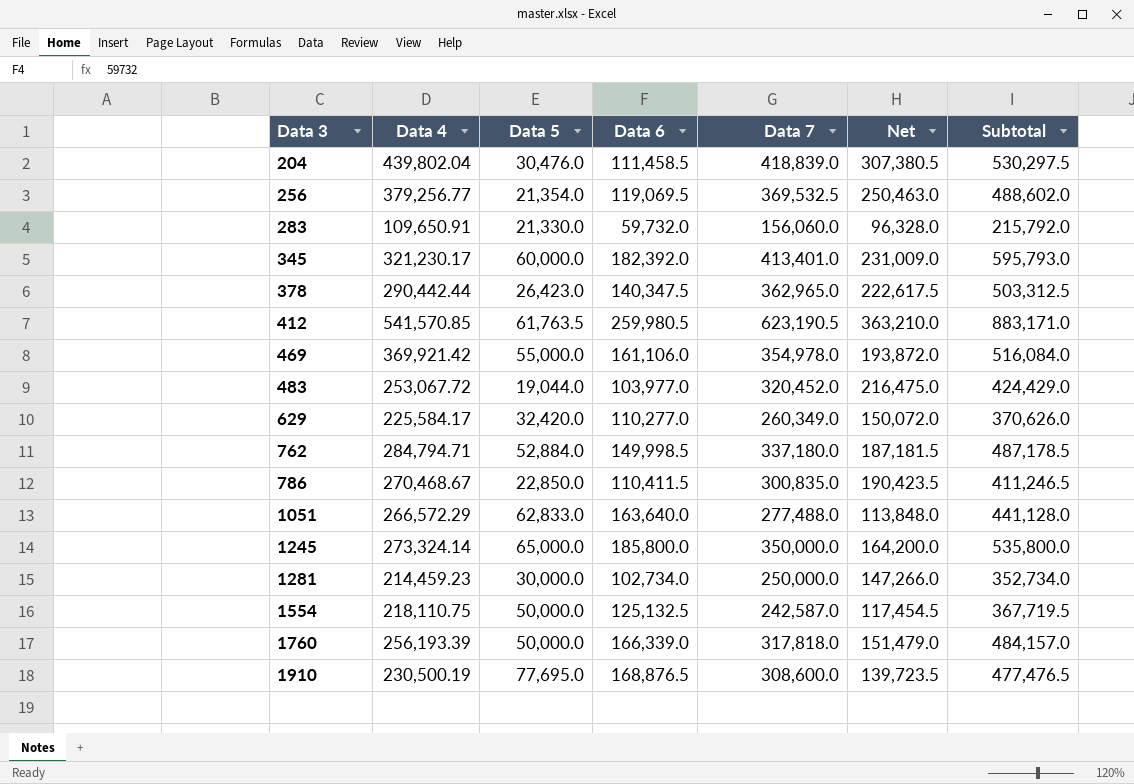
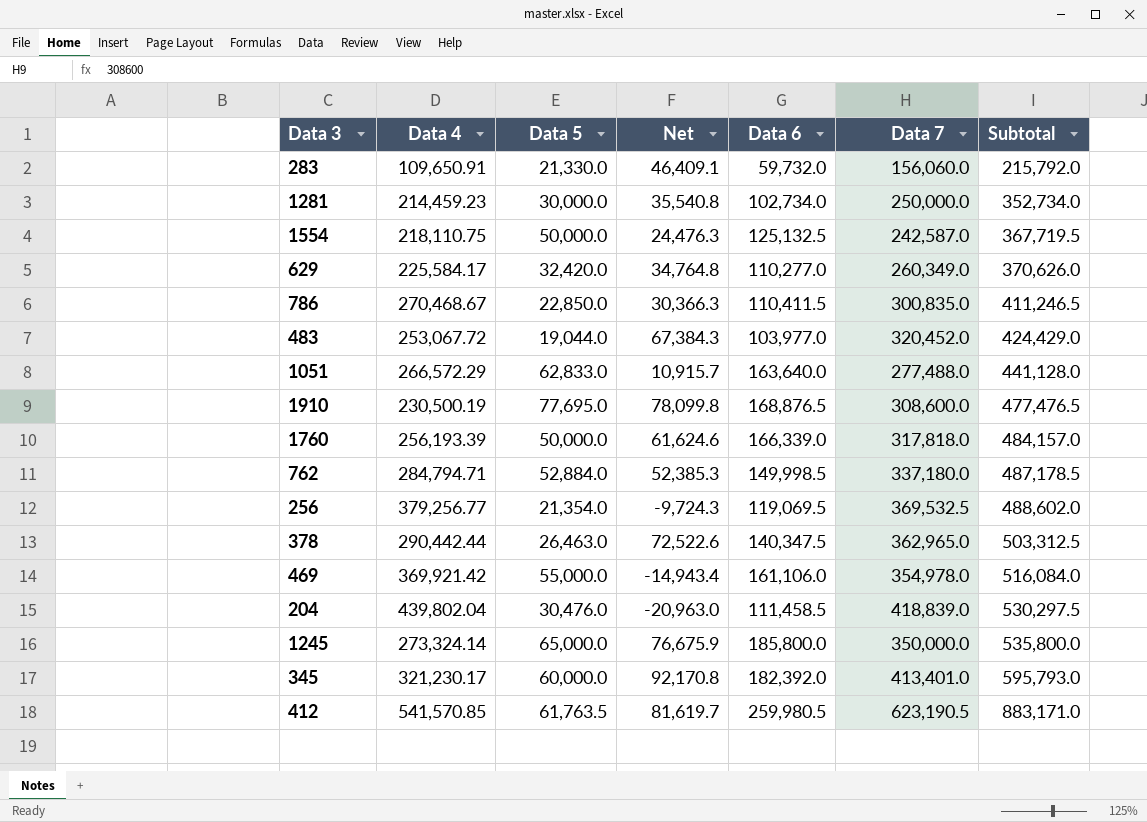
row order: Data 3 ascending -> Subtotal ascending
column Net | formula: [Data 7] - [Data 6] -> [Data 7] - [Data 4]
column Net | position: 6 -> 4
378 | Data 5: 26,423.0 -> 26,463.0

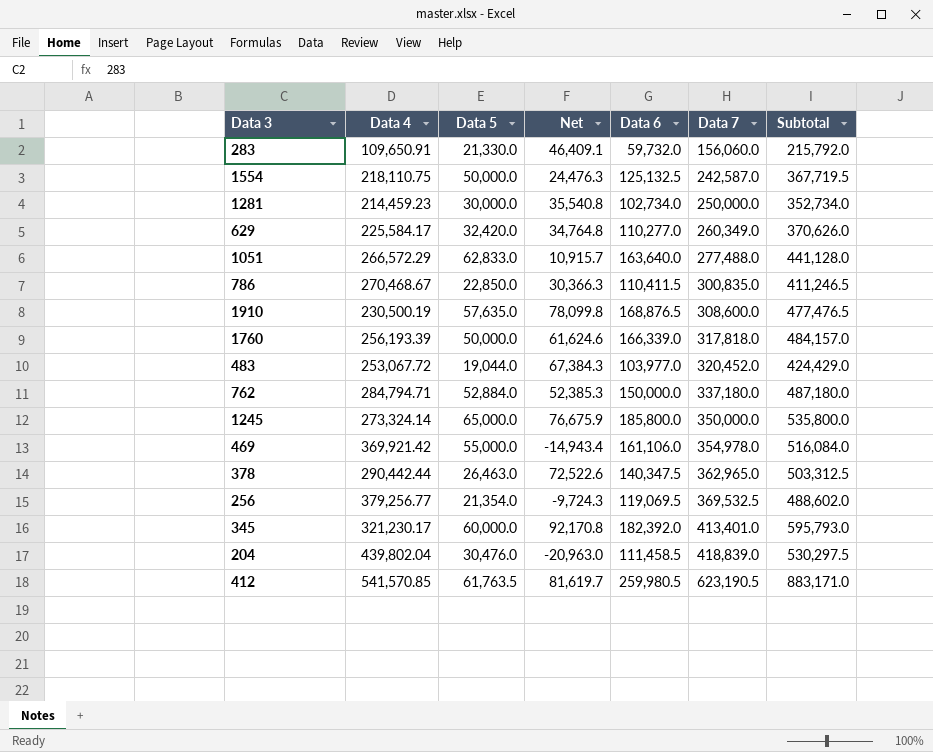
row order: Subtotal ascending -> Data 7 ascending
1910 | Data 5: 77,695.0 -> 57,635.0
762 | Data 6: 149,998.5 -> 150,000.0
762 | Subtotal: 487,178.5 -> 487,180.0

